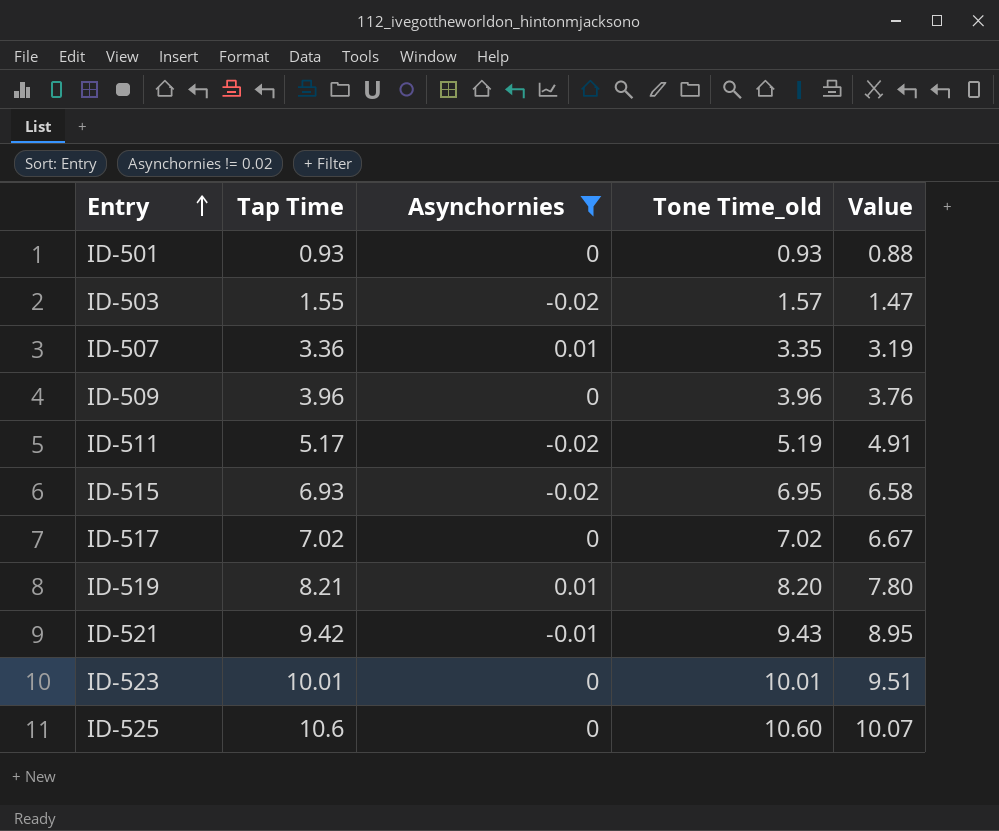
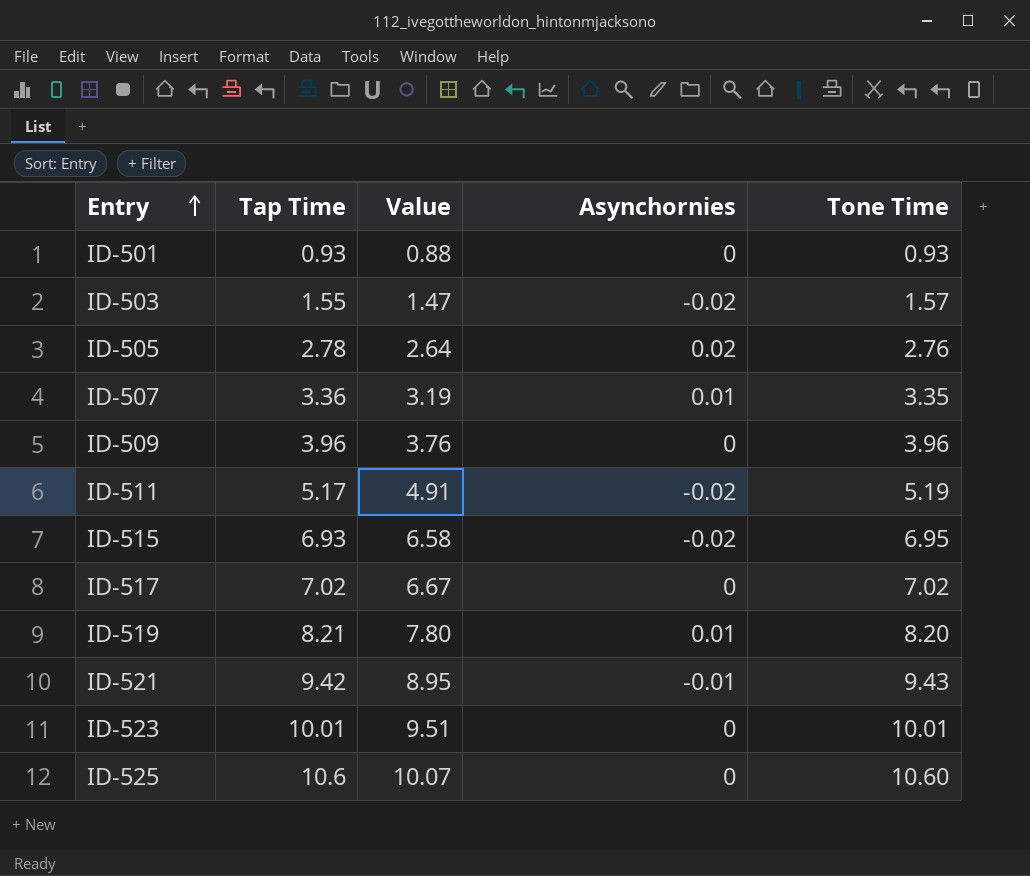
filter: Asynchornies != 0.02 -> none
column Value | position: 5 -> 3
column name: Tone Time_old -> Tone Time

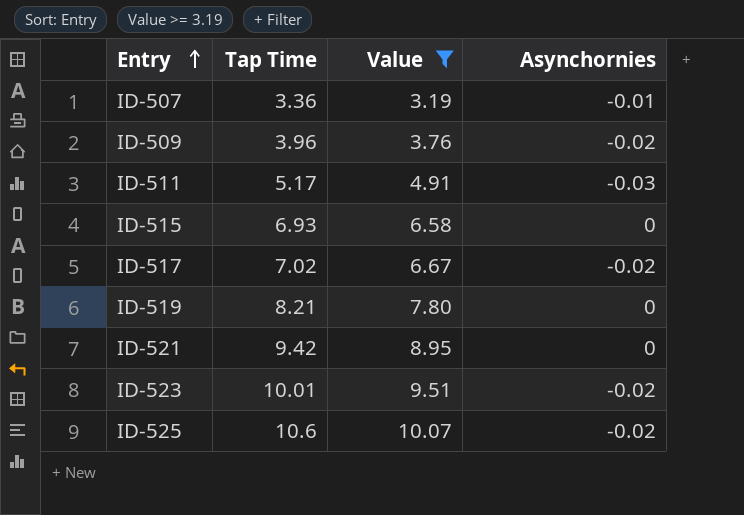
filter: none -> Value >= 3.19
column Tone Time | formula: [Tap Time] - [Asynchornies] -> none
ID-507 | Asynchornies: 0.01 -> -0.01
ID-509 | Asynchornies: 0 -> -0.02
ID-511 | Asynchornies: -0.02 -> -0.03
ID-515 | Asynchornies: -0.02 -> 0
ID-517 | Asynchornies: 0 -> -0.02
ID-519 | Asynchornies: 0.01 -> 0
ID-521 | Asynchornies: -0.01 -> 0
ID-523 | Asynchornies: 0 -> -0.02
ID-525 | Asynchornies: 0 -> -0.02

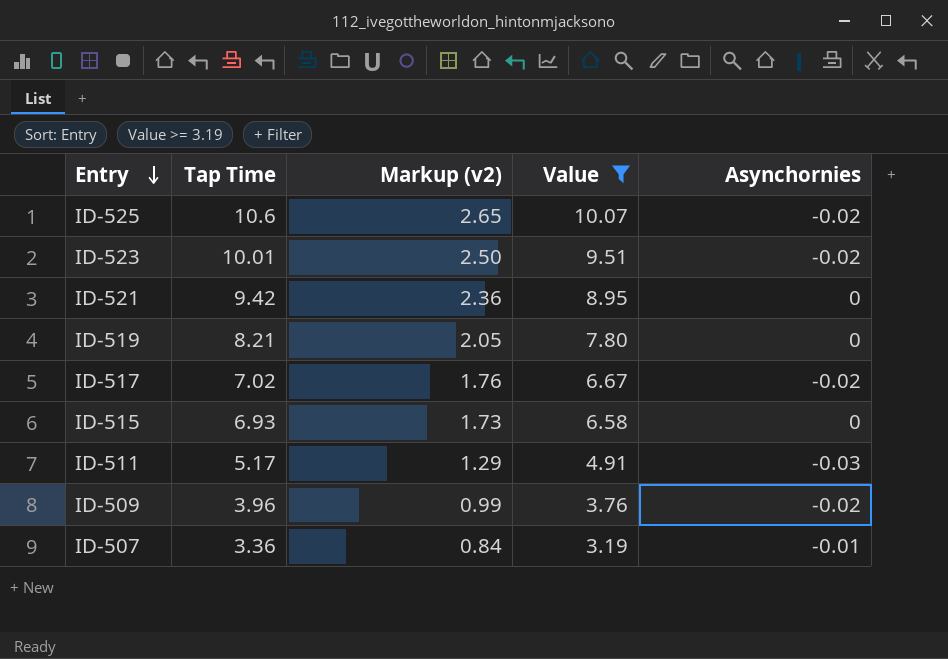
row order: Entry ascending -> Entry descending
column Markup (v2) | formula: none -> [Tap Time] * 0.25

